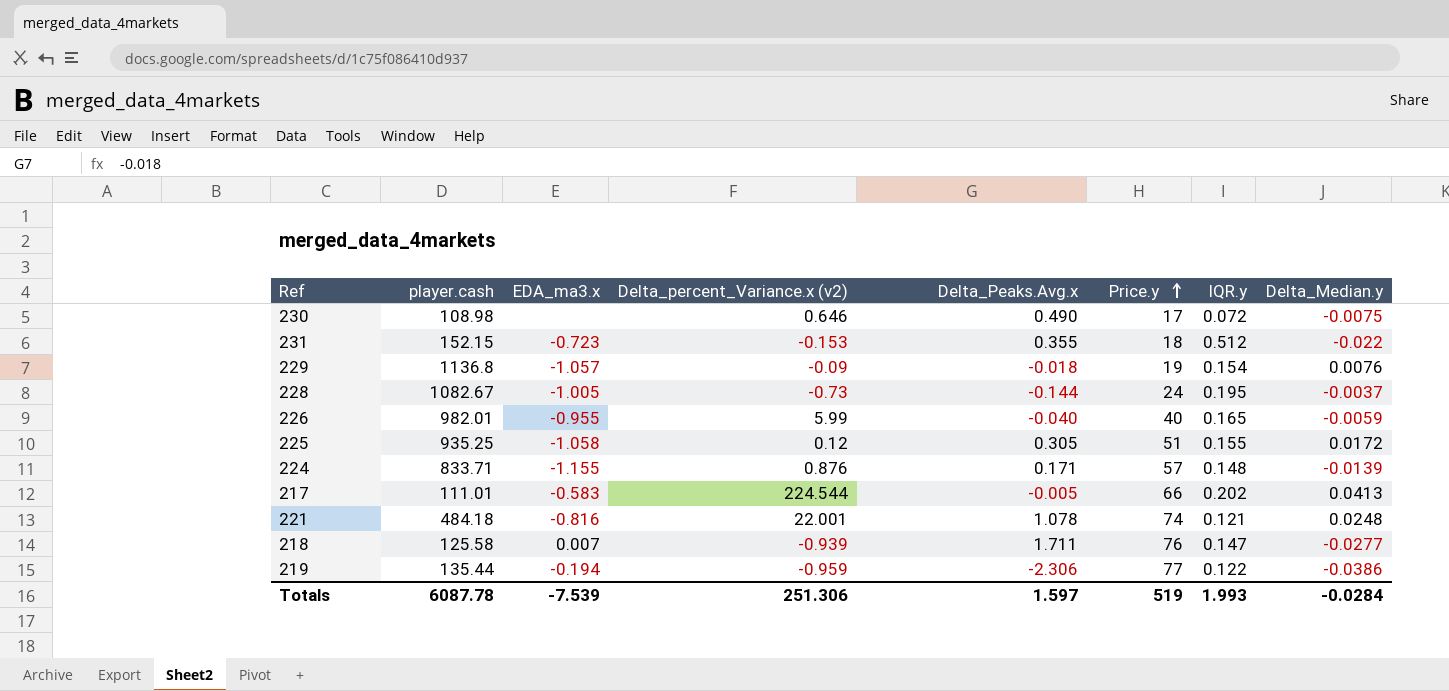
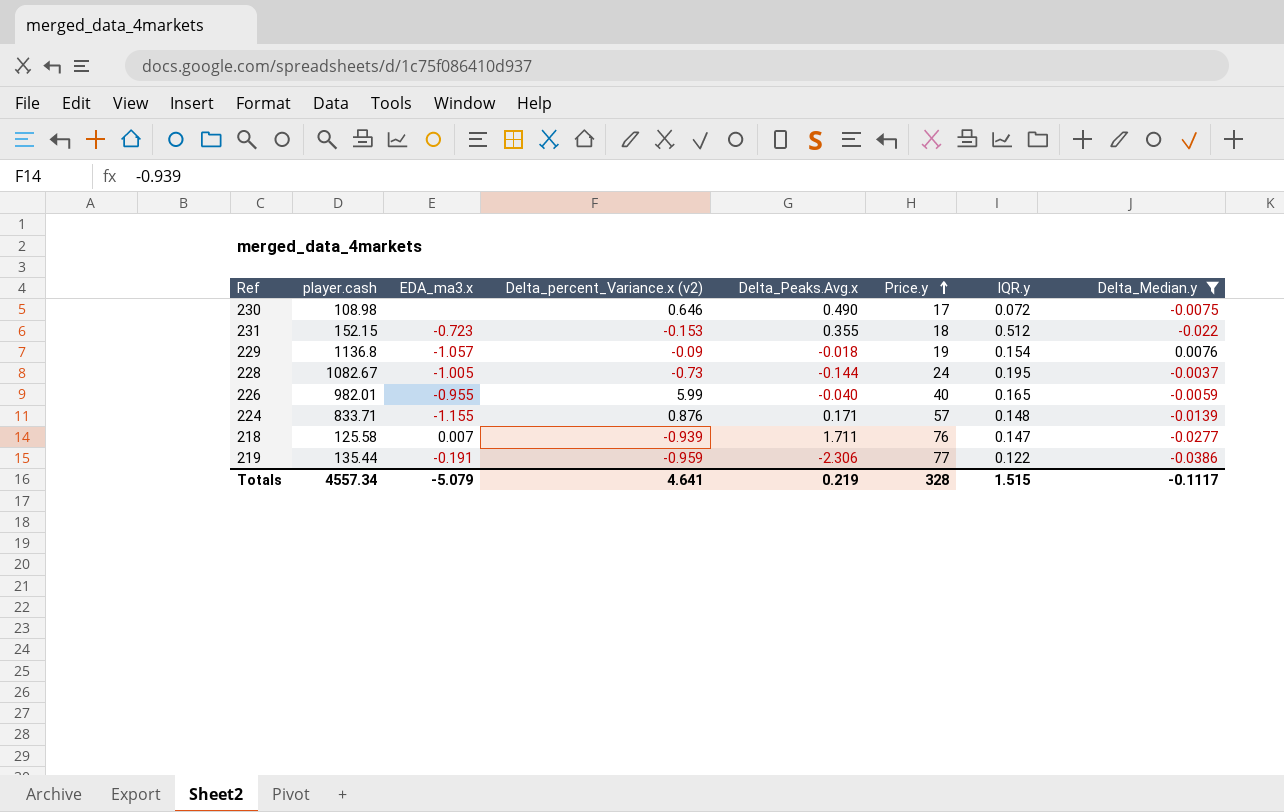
filter: none -> Delta_Median.y <= 0.0076
219 | EDA_ma3.x: -0.194 -> -0.191
Totals | player.cash: 6087.78 -> 4557.34
Totals | EDA_ma3.x: -7.539 -> -5.079
Totals | Delta_percent_Variance.x (v2): 251.306 -> 4.641
Totals | Delta_Peaks.Avg.x: 1.597 -> 0.219
Totals | Price.y: 519 -> 328
Totals | IQR.y: 1.993 -> 1.515
Totals | Delta_Median.y: -0.0284 -> -0.1117

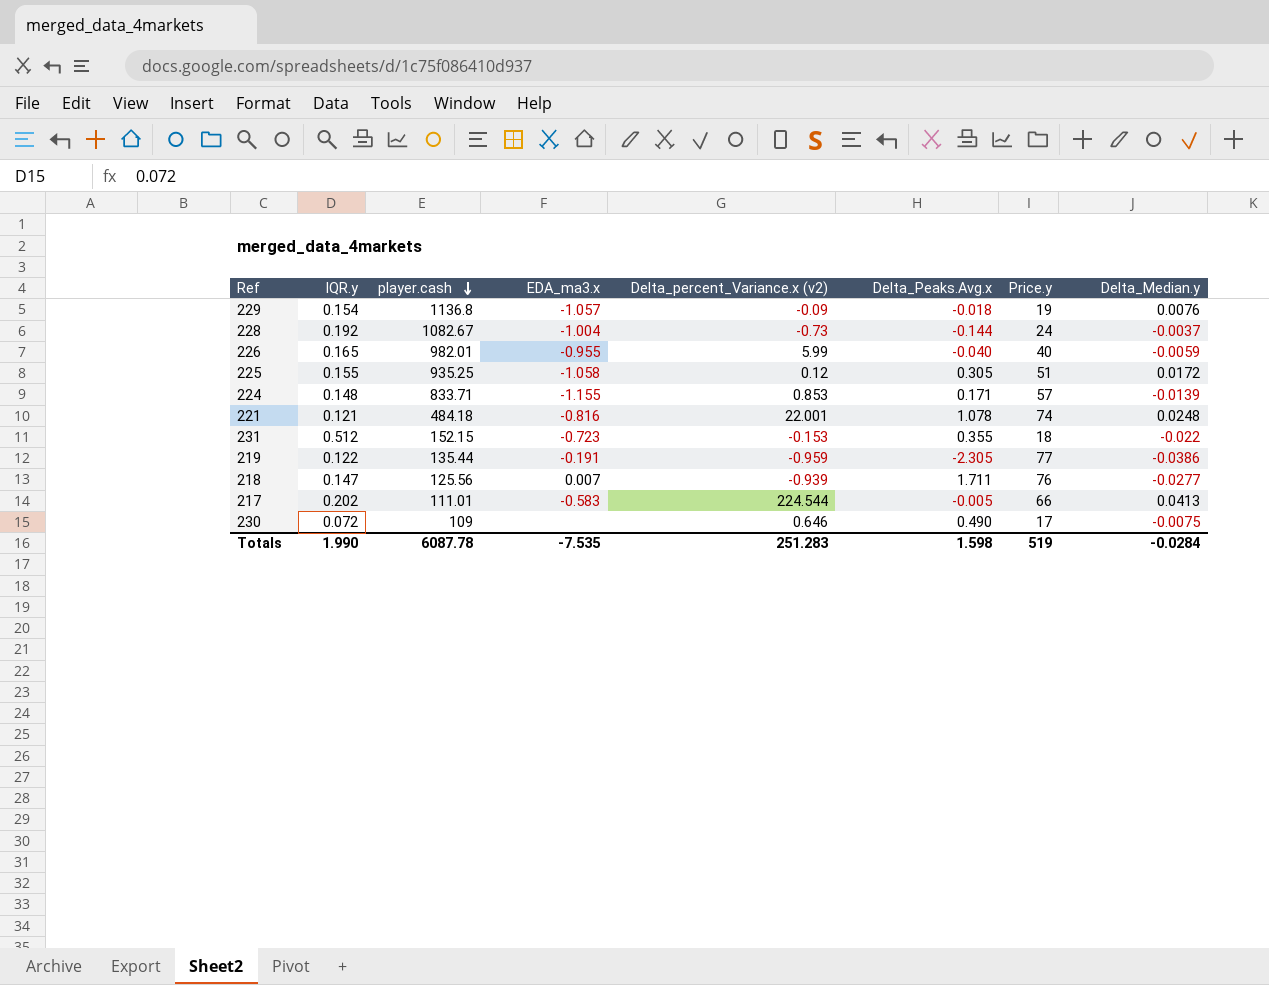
filter: Delta_Median.y <= 0.0076 -> none
row order: Price.y ascending -> player.cash descending
column IQR.y | position: 7 -> 2
228 | IQR.y: 0.195 -> 0.192
228 | EDA_ma3.x: -1.005 -> -1.004
224 | Delta_percent_Variance.x (v2): 0.876 -> 0.853
219 | Delta_Peaks.Avg.x: -2.306 -> -2.305
218 | player.cash: 125.58 -> 125.56
230 | player.cash: 108.98 -> 109
Totals | IQR.y: 1.515 -> 1.990
Totals | player.cash: 4557.34 -> 6087.78
Totals | EDA_ma3.x: -5.079 -> -7.535
Totals | Delta_percent_Variance.x (v2): 4.641 -> 251.283
Totals | Delta_Peaks.Avg.x: 0.219 -> 1.598
Totals | Price.y: 328 -> 519
Totals | Delta_Median.y: -0.1117 -> -0.0284

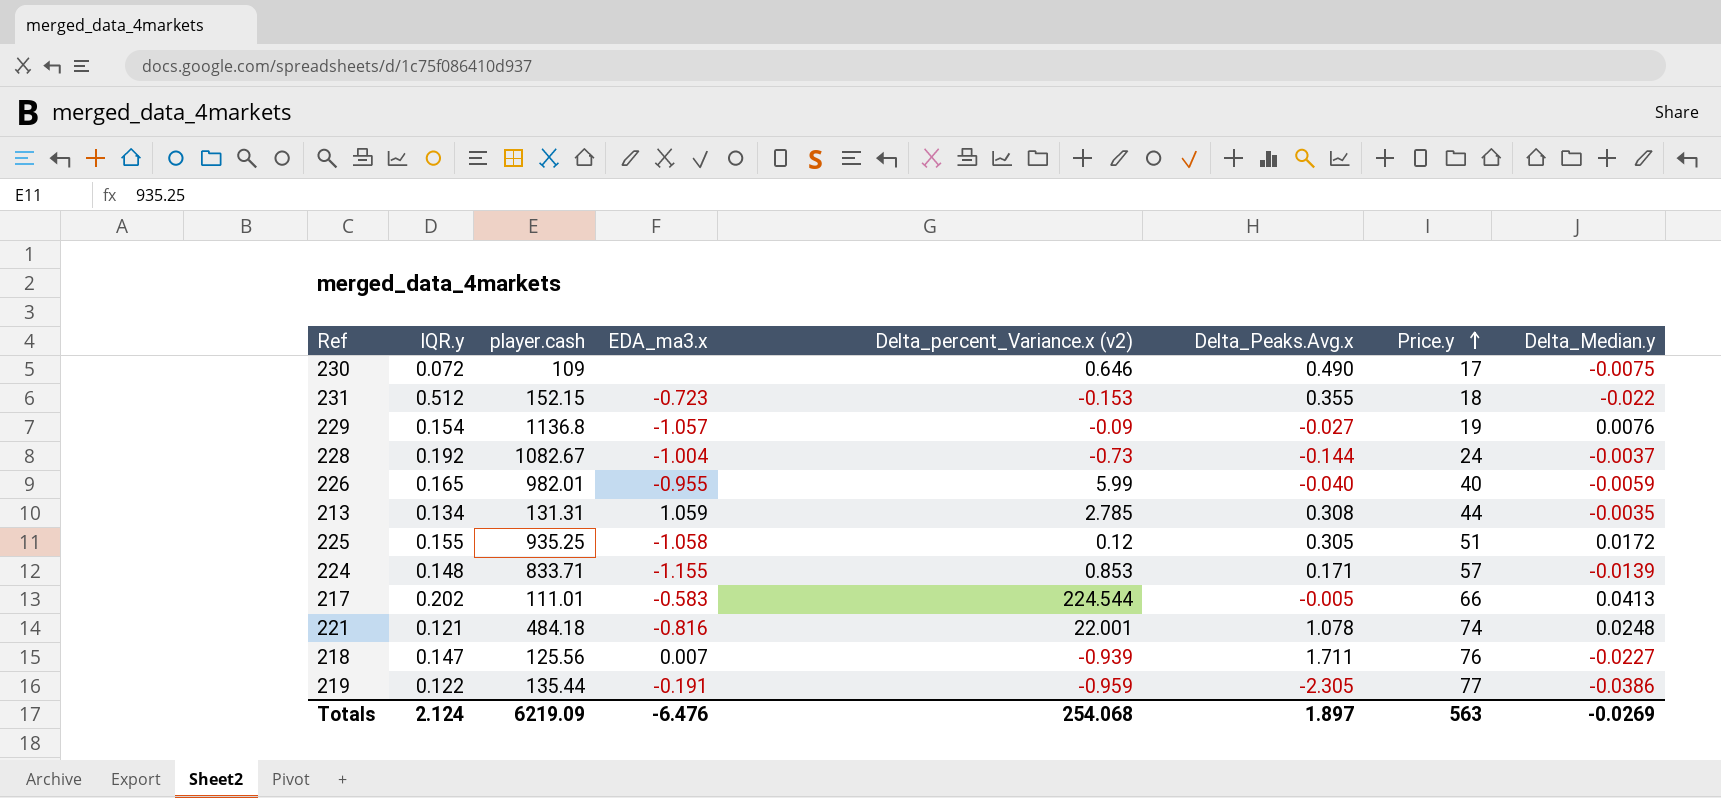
row order: player.cash descending -> Price.y ascending
229 | Delta_Peaks.Avg.x: -0.018 -> -0.027
row 213: none -> 0.134 | 131.31 | 1.059 | 2.785 | 0.308 | 44 | -0.0035
218 | Delta_Median.y: -0.0277 -> -0.0227
Totals | IQR.y: 1.990 -> 2.124
Totals | player.cash: 6087.78 -> 6219.09
Totals | EDA_ma3.x: -7.535 -> -6.476
Totals | Delta_percent_Variance.x (v2): 251.283 -> 254.068
Totals | Delta_Peaks.Avg.x: 1.598 -> 1.897
Totals | Price.y: 519 -> 563
Totals | Delta_Median.y: -0.0284 -> -0.0269

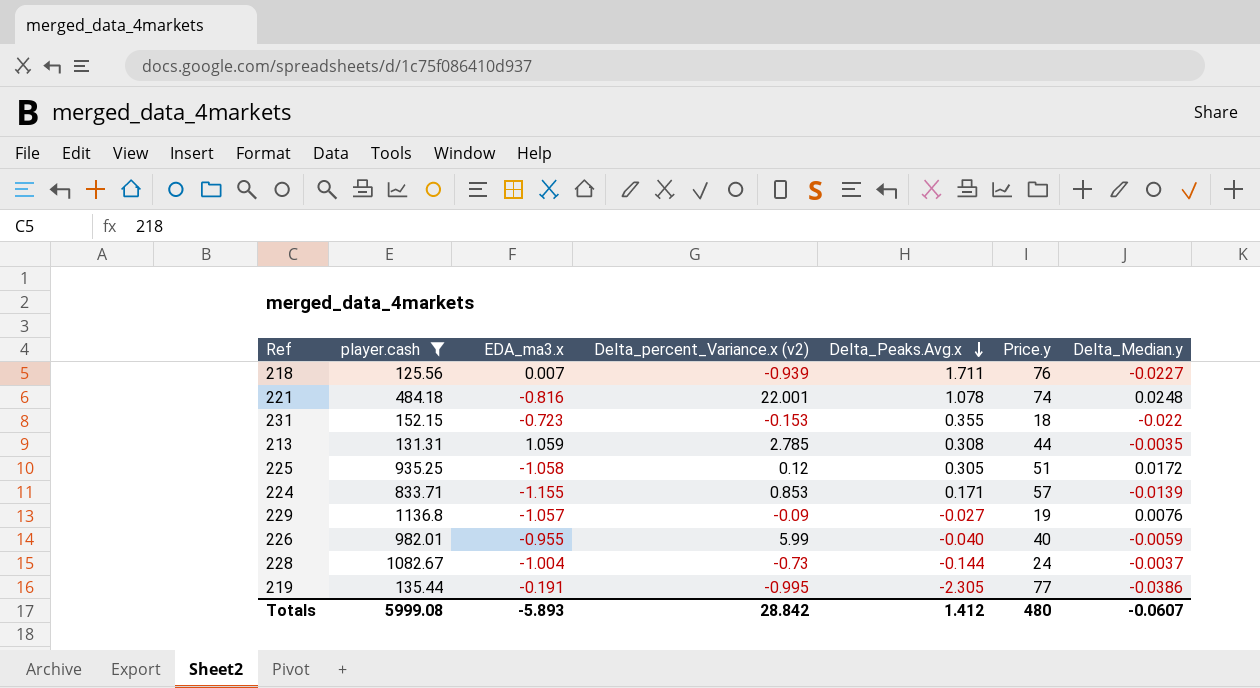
filter: none -> player.cash >= 125.56
row order: Price.y ascending -> Delta_Peaks.Avg.x descending
column IQR.y | position: 2 -> none
219 | Delta_percent_Variance.x (v2): -0.959 -> -0.995
Totals | player.cash: 6219.09 -> 5999.08
Totals | EDA_ma3.x: -6.476 -> -5.893
Totals | Delta_percent_Variance.x (v2): 254.068 -> 28.842
Totals | Delta_Peaks.Avg.x: 1.897 -> 1.412
Totals | Price.y: 563 -> 480
Totals | Delta_Median.y: -0.0269 -> -0.0607

